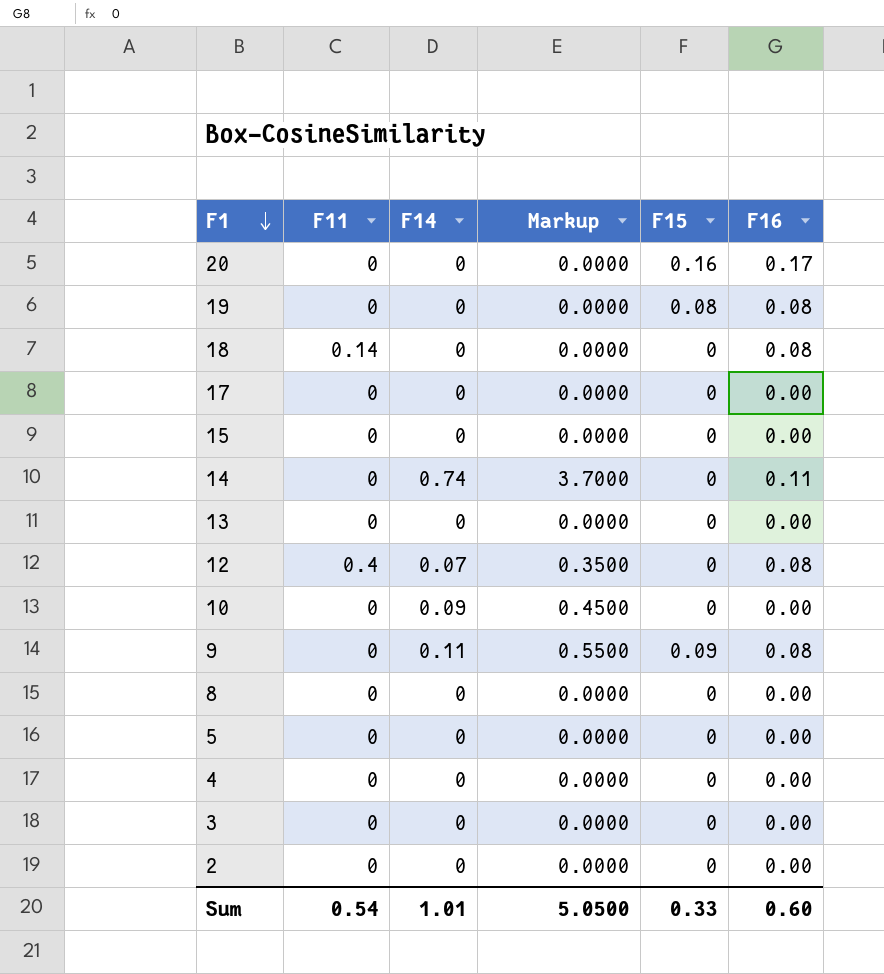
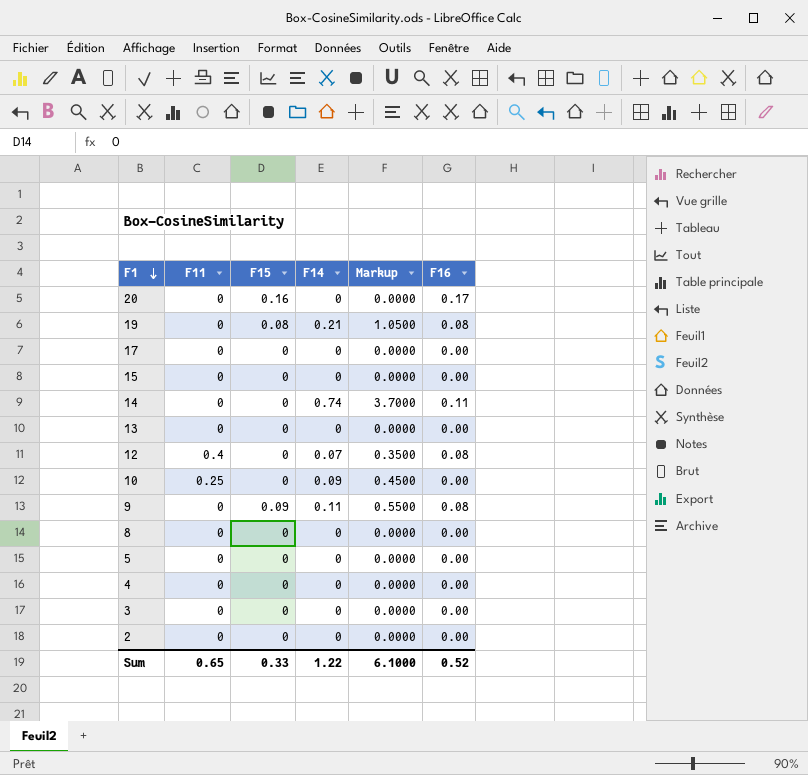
column F15 | position: 5 -> 3
row 18: 0.14 | 0 | 0.0000 | 0 | 0.08 -> none
19 | F14: 0 -> 0.21
19 | Markup: 0.0000 -> 1.0500
10 | F11: 0 -> 0.25
Sum | F11: 0.54 -> 0.65
Sum | F14: 1.01 -> 1.22
Sum | Markup: 5.0500 -> 6.1000
Sum | F16: 0.60 -> 0.52

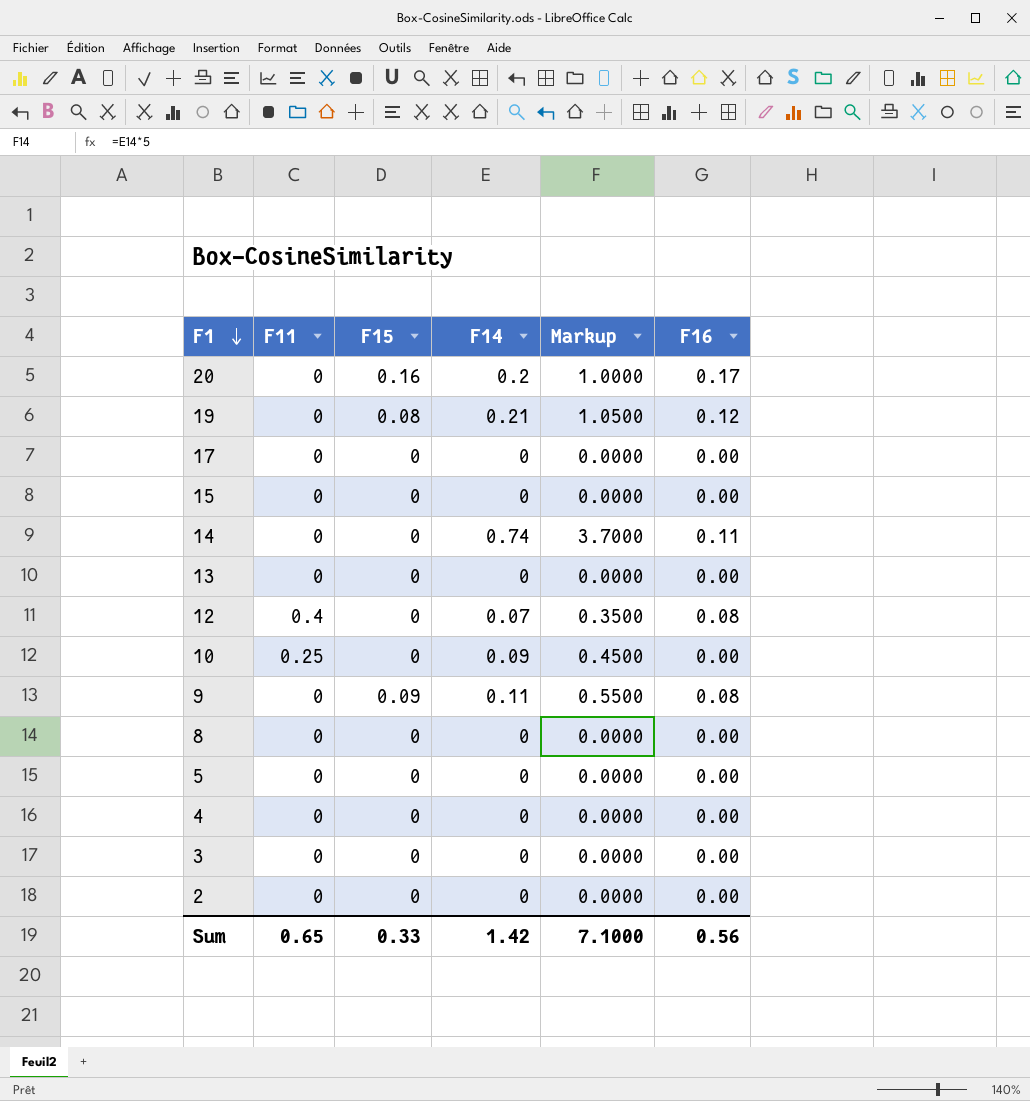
20 | F14: 0 -> 0.2
20 | Markup: 0.0000 -> 1.0000
19 | F16: 0.08 -> 0.12
Sum | F14: 1.22 -> 1.42
Sum | Markup: 6.1000 -> 7.1000
Sum | F16: 0.52 -> 0.56

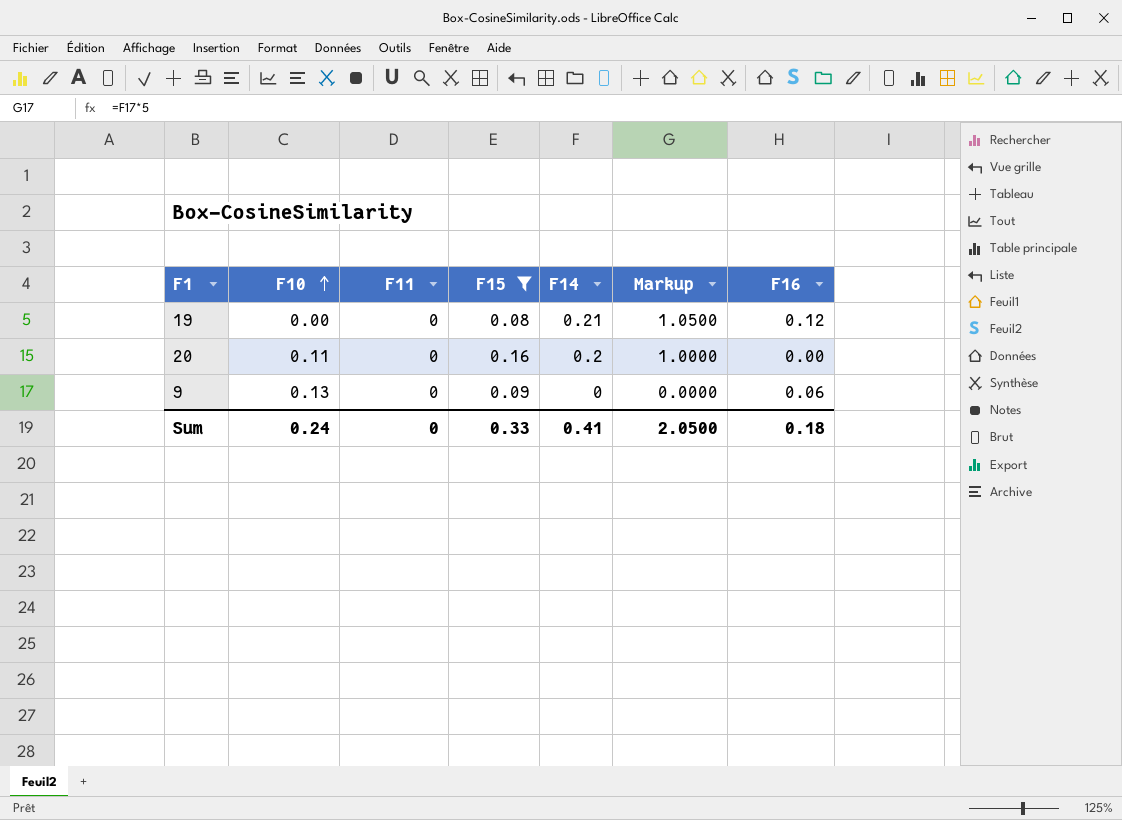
filter: none -> F15 != 0
row order: F1 descending -> F10 ascending
column F10 | position: none -> 2
20 | F16: 0.17 -> 0.00
9 | F14: 0.11 -> 0
9 | Markup: 0.5500 -> 0.0000
9 | F16: 0.08 -> 0.06
Sum | F11: 0.65 -> 0
Sum | F14: 1.42 -> 0.41
Sum | Markup: 7.1000 -> 2.0500
Sum | F16: 0.56 -> 0.18

